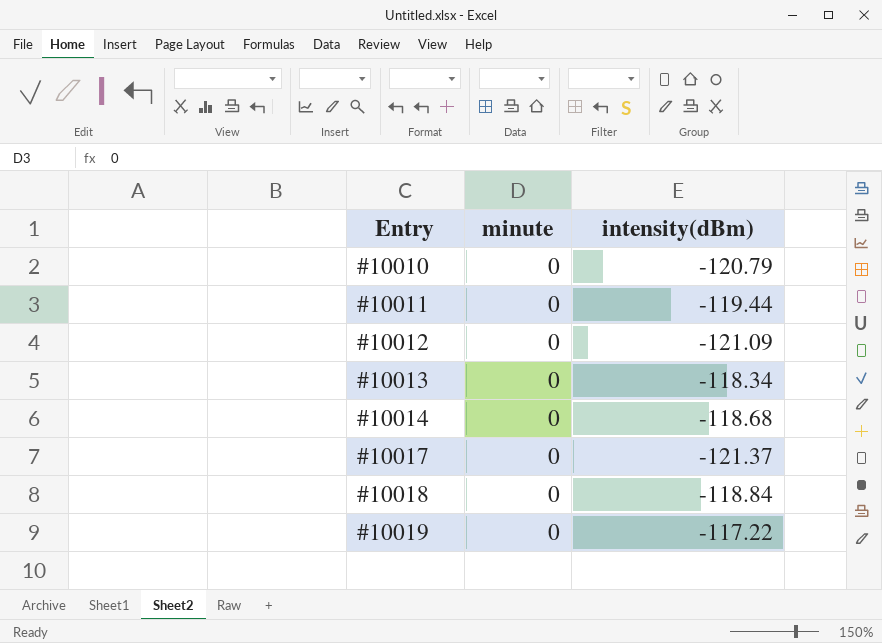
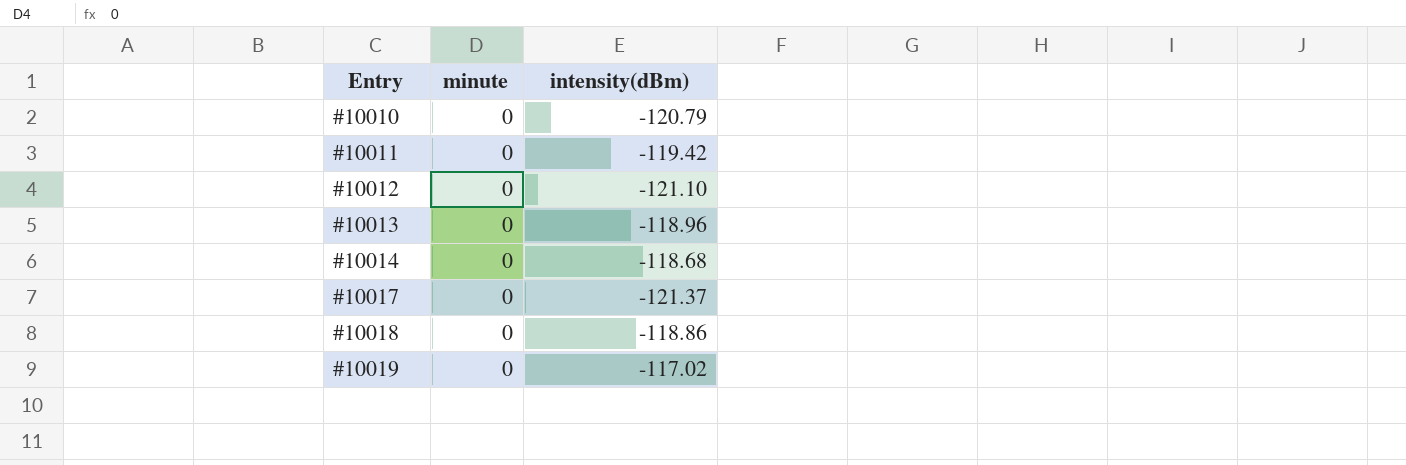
#10011 | intensity(dBm): -119.44 -> -119.42
#10012 | intensity(dBm): -121.09 -> -121.10
#10013 | intensity(dBm): -118.34 -> -118.96
#10018 | intensity(dBm): -118.84 -> -118.86
#10019 | intensity(dBm): -117.22 -> -117.02

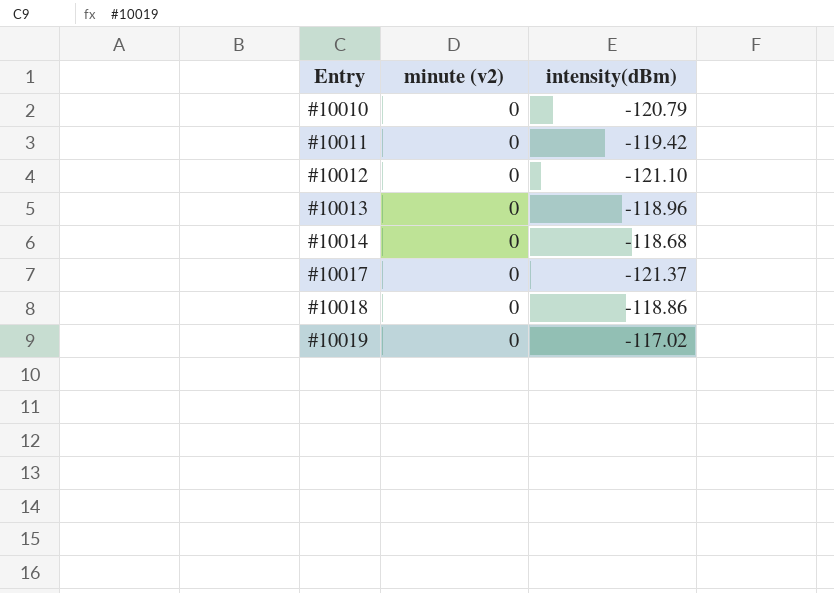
column name: minute -> minute (v2)

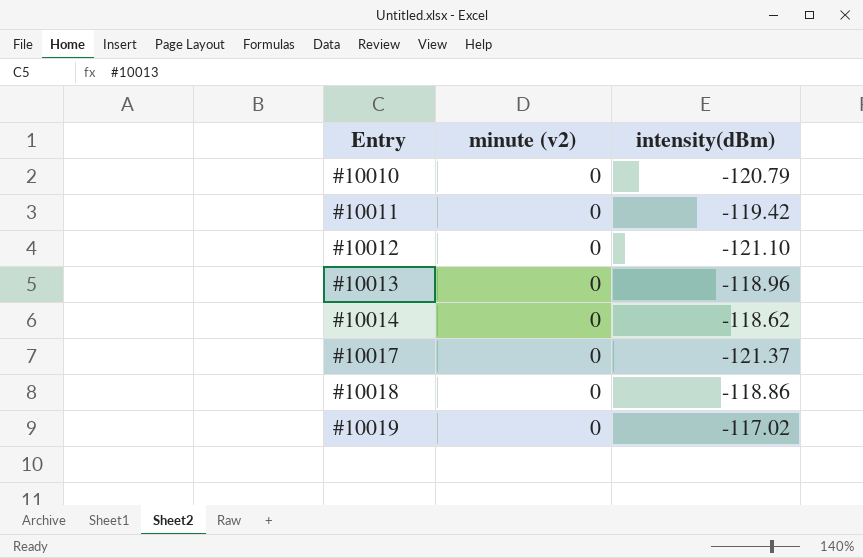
#10014 | intensity(dBm): -118.68 -> -118.62

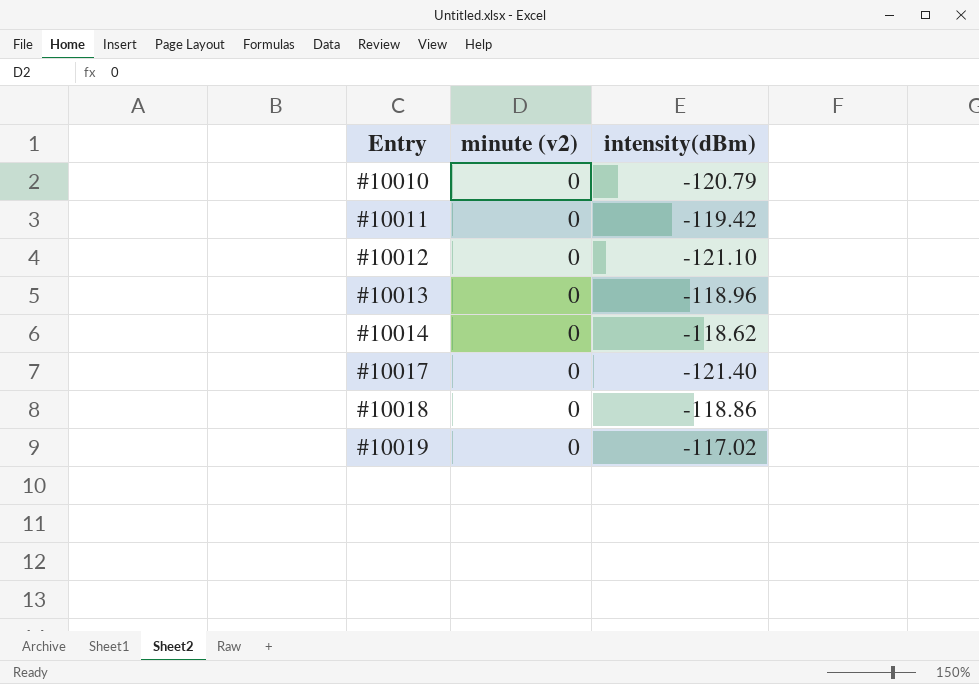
#10017 | intensity(dBm): -121.37 -> -121.40

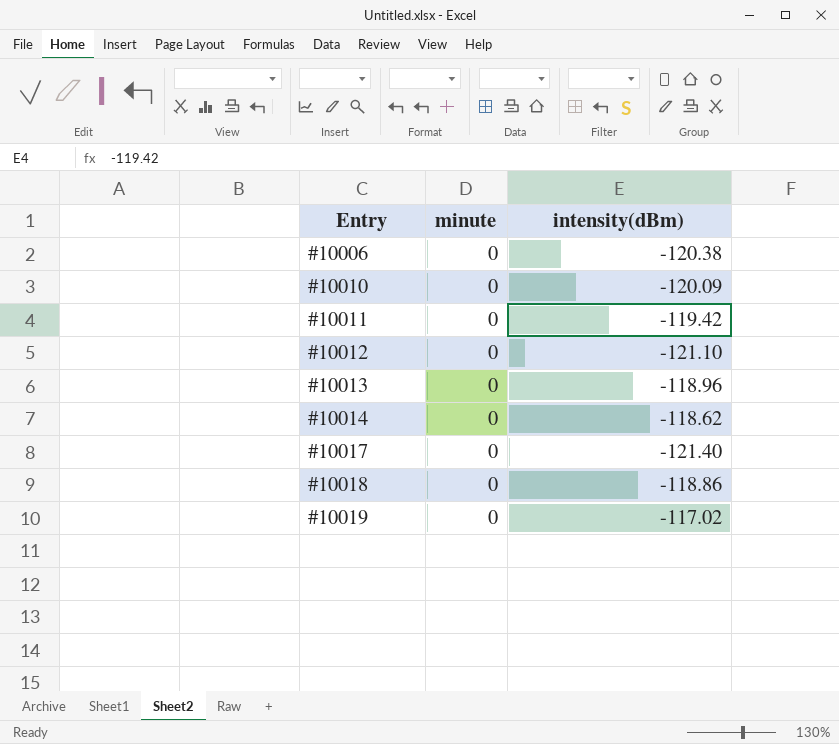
column name: minute (v2) -> minute
row #10006: none -> 0 | -120.38
#10010 | intensity(dBm): -120.79 -> -120.09

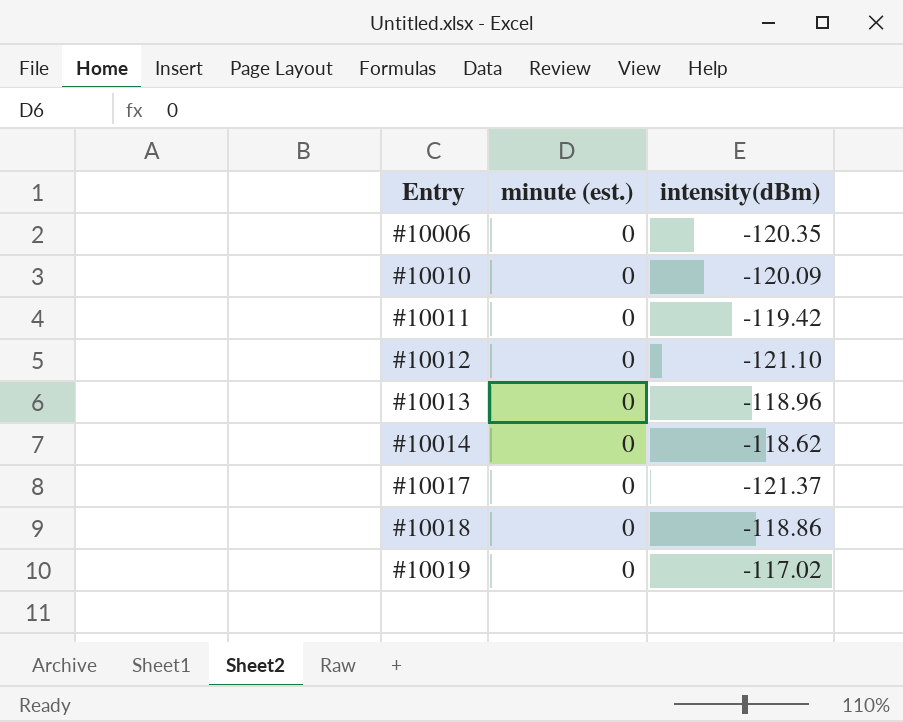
column name: minute -> minute (est.)
#10006 | intensity(dBm): -120.38 -> -120.35
#10017 | intensity(dBm): -121.40 -> -121.37

